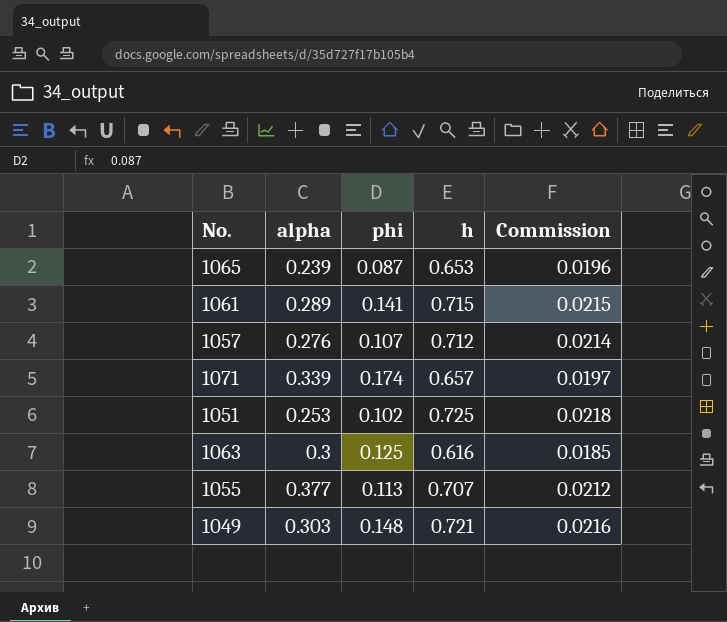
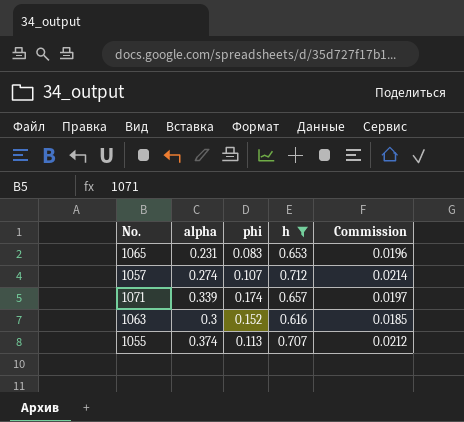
filter: none -> h <= 0.712
1065 | alpha: 0.239 -> 0.231
1065 | phi: 0.087 -> 0.083
1057 | alpha: 0.276 -> 0.274
1063 | phi: 0.125 -> 0.152
1055 | alpha: 0.377 -> 0.374

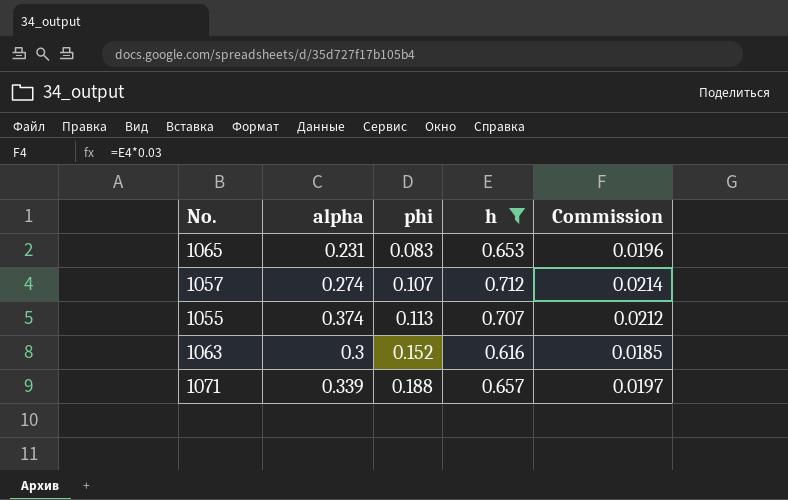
row order: none -> phi ascending
1071 | phi: 0.174 -> 0.188

